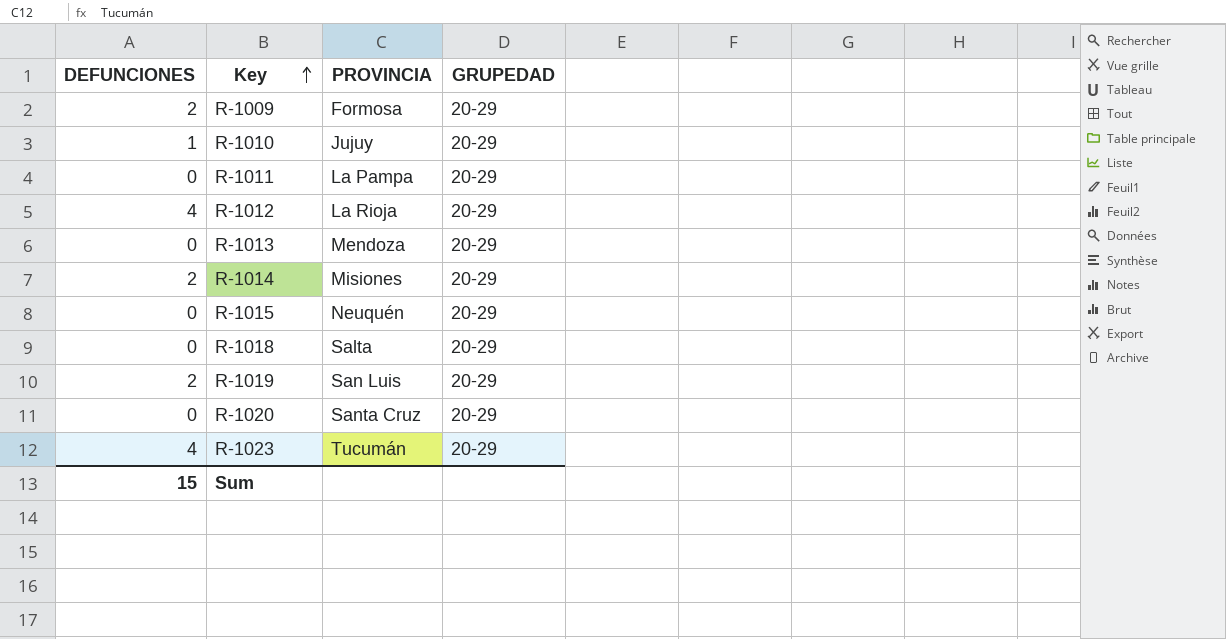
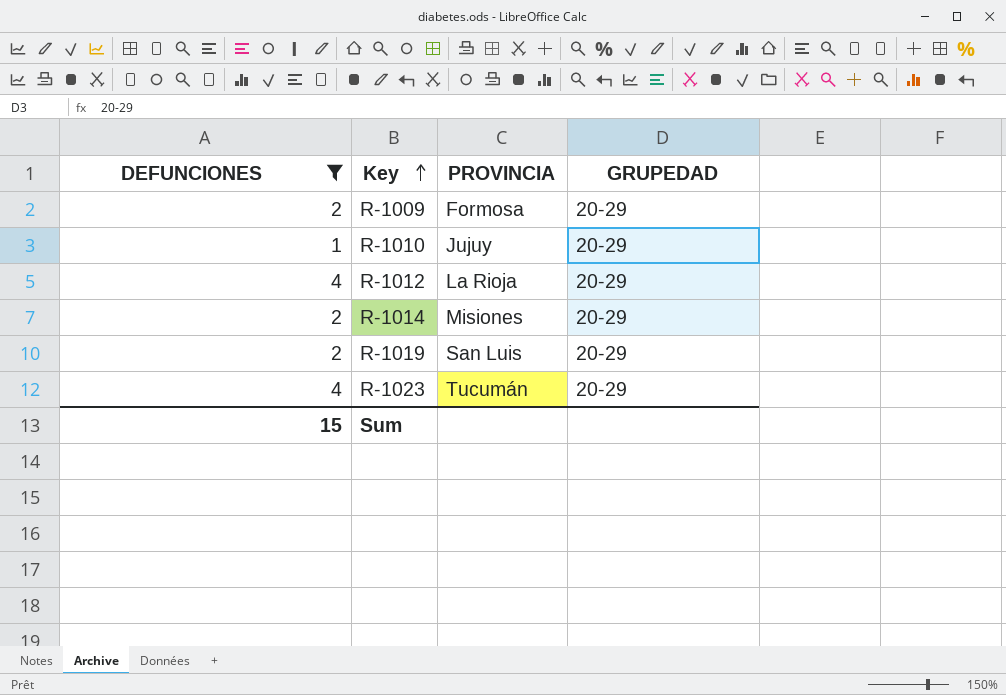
filter: none -> DEFUNCIONES != 0

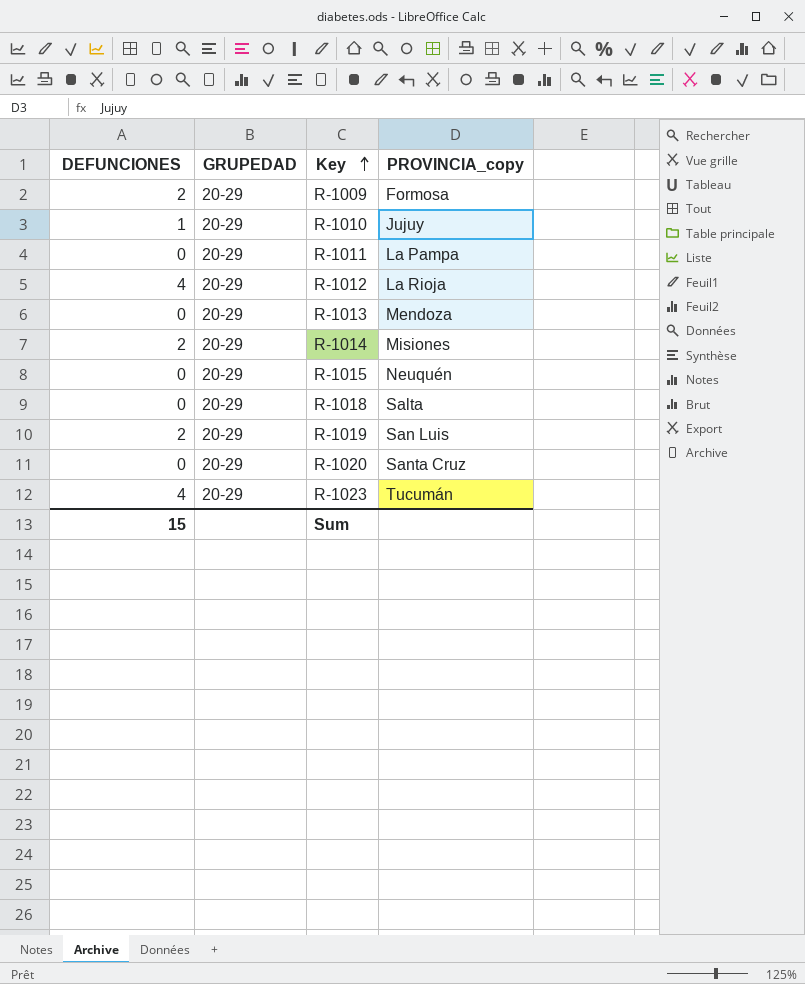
filter: DEFUNCIONES != 0 -> none
column GRUPEDAD | position: 4 -> 2
column name: PROVINCIA -> PROVINCIA_copy

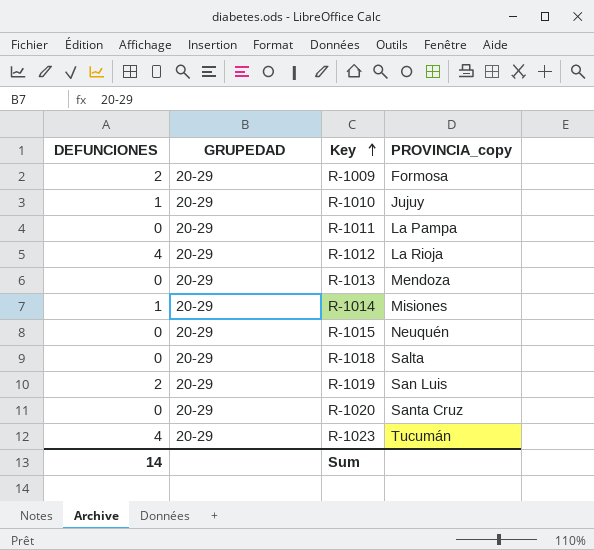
R-1014 | DEFUNCIONES: 2 -> 1
Sum | DEFUNCIONES: 15 -> 14

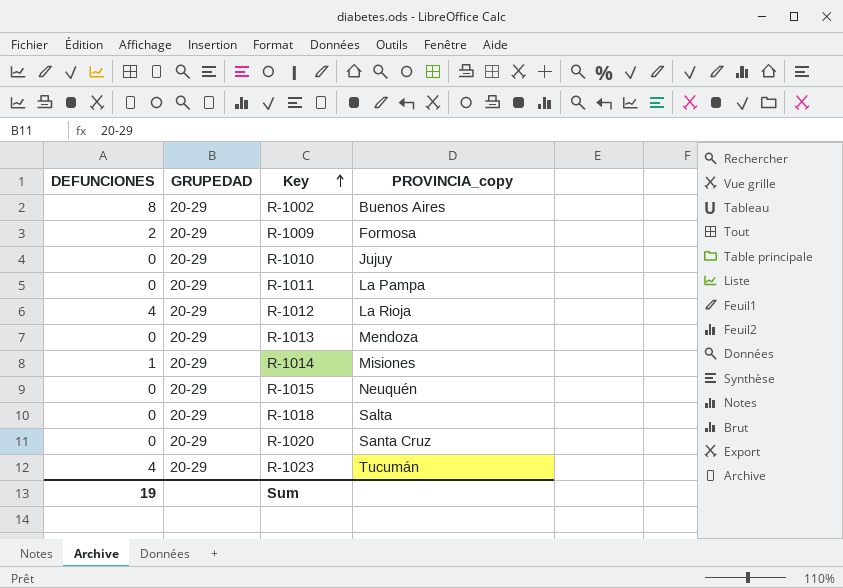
row R-1019: 2 | 20-29 | San Luis -> none
row R-1002: none -> 8 | 20-29 | Buenos Aires
R-1010 | DEFUNCIONES: 1 -> 0
Sum | DEFUNCIONES: 14 -> 19

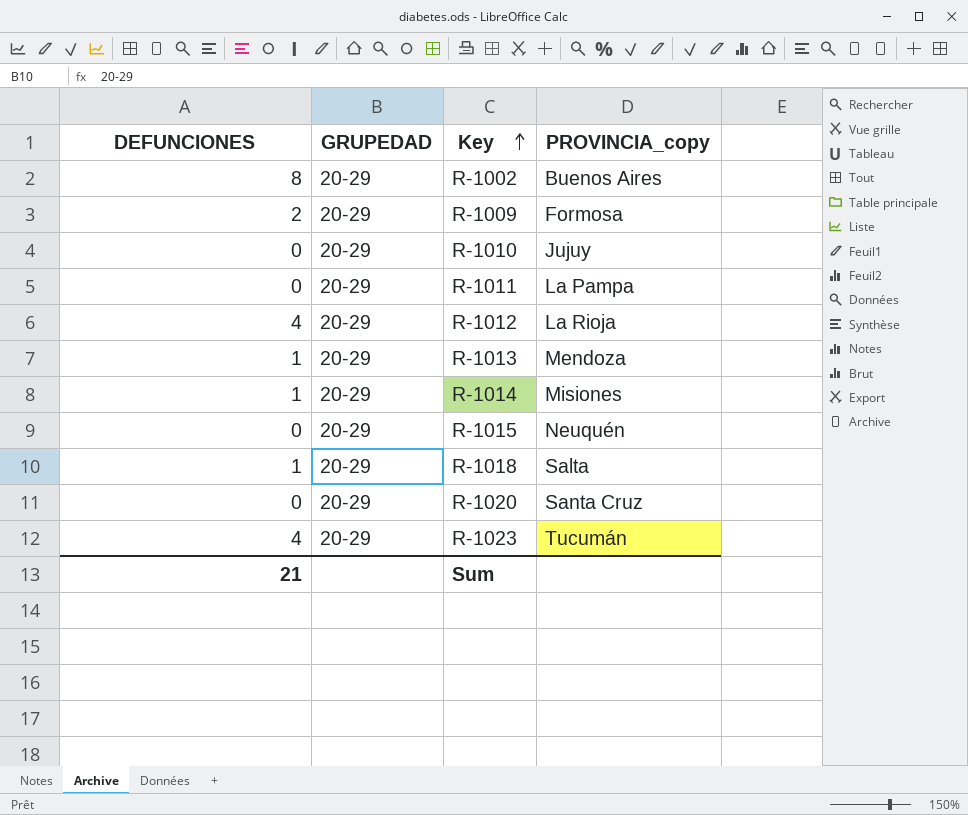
R-1013 | DEFUNCIONES: 0 -> 1
R-1018 | DEFUNCIONES: 0 -> 1
Sum | DEFUNCIONES: 19 -> 21

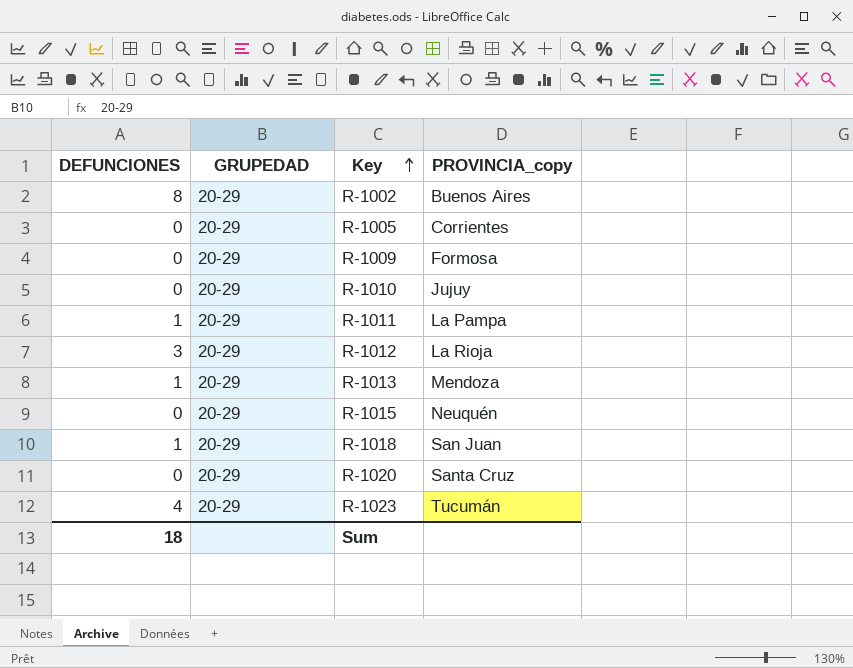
row R-1014: 1 | 20-29 | Misiones -> none
row R-1005: none -> 0 | 20-29 | Corrientes
R-1009 | DEFUNCIONES: 2 -> 0
R-1011 | DEFUNCIONES: 0 -> 1
R-1012 | DEFUNCIONES: 4 -> 3
R-1018 | PROVINCIA_copy: Salta -> San Juan
Sum | DEFUNCIONES: 21 -> 18

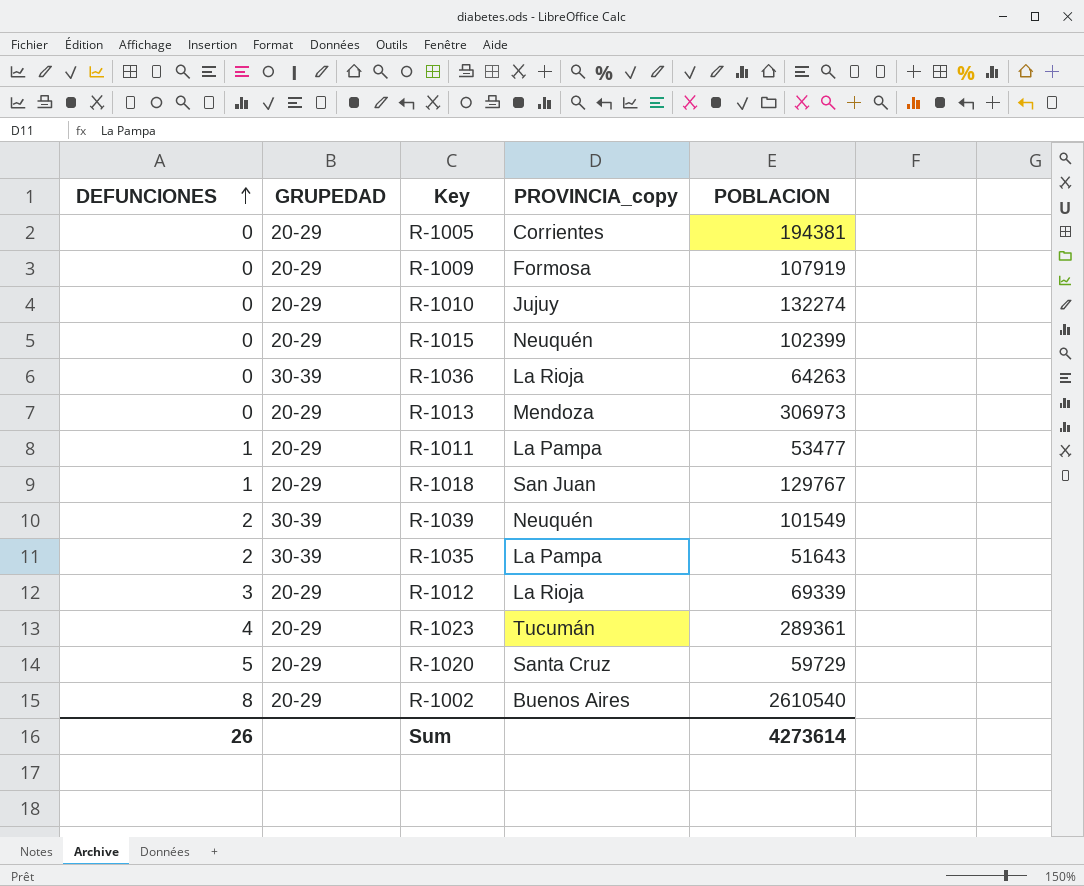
row order: Key ascending -> DEFUNCIONES ascending
column POBLACION | position: none -> 5
row R-1036: none -> 0 | 30-39 | La Rioja | 64263
R-1013 | DEFUNCIONES: 1 -> 0
row R-1039: none -> 2 | 30-39 | Neuquén | 101549
row R-1035: none -> 2 | 30-39 | La Pampa | 51643
R-1020 | DEFUNCIONES: 0 -> 5
Sum | DEFUNCIONES: 18 -> 26

